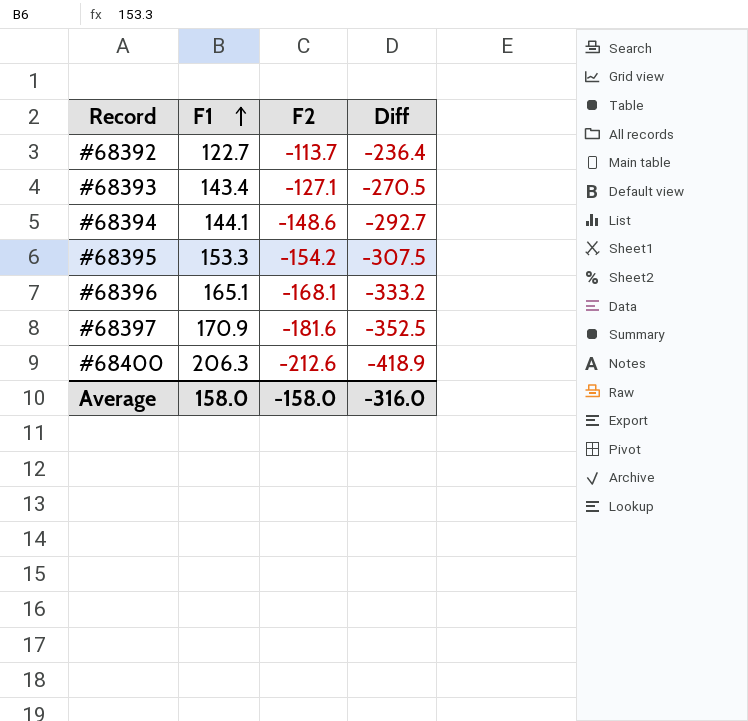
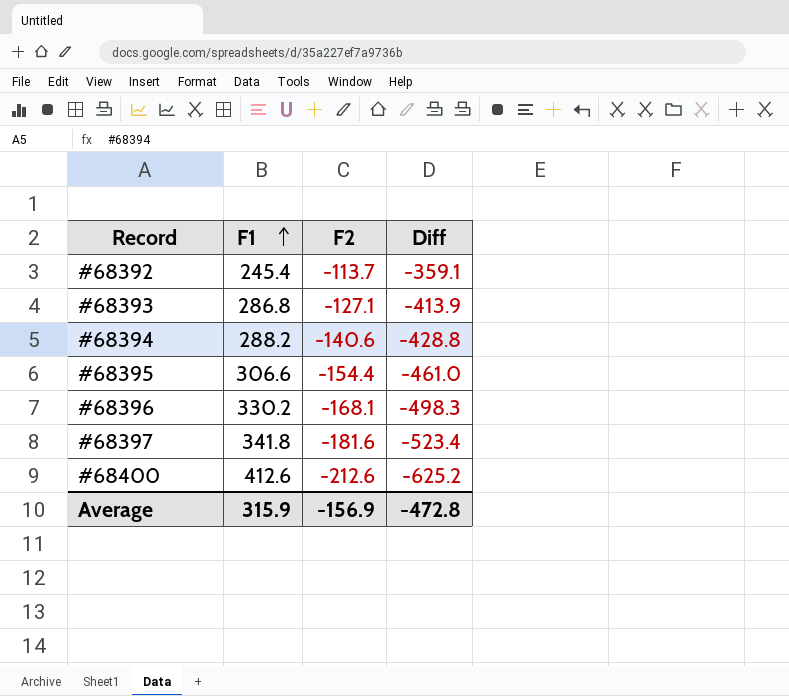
#68392 | F1: 122.7 -> 245.4
#68392 | Diff: -236.4 -> -359.1
#68393 | F1: 143.4 -> 286.8
#68393 | Diff: -270.5 -> -413.9
#68394 | F1: 144.1 -> 288.2
#68394 | F2: -148.6 -> -140.6
#68394 | Diff: -292.7 -> -428.8
#68395 | F1: 153.3 -> 306.6
#68395 | F2: -154.2 -> -154.4
#68395 | Diff: -307.5 -> -461.0
#68396 | F1: 165.1 -> 330.2
#68396 | Diff: -333.2 -> -498.3
#68397 | F1: 170.9 -> 341.8
#68397 | Diff: -352.5 -> -523.4
#68400 | F1: 206.3 -> 412.6
#68400 | Diff: -418.9 -> -625.2
Average | F1: 158.0 -> 315.9
Average | F2: -158.0 -> -156.9
Average | Diff: -316.0 -> -472.8

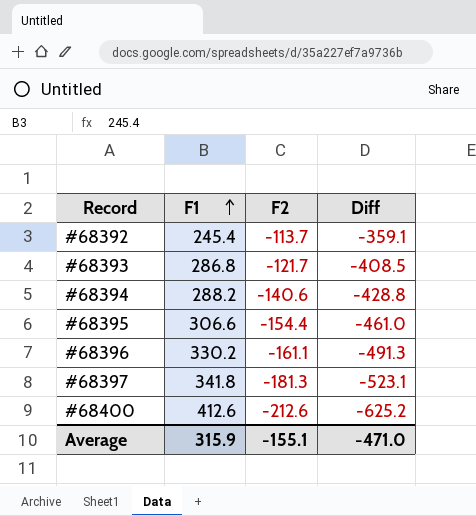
#68393 | F2: -127.1 -> -121.7
#68393 | Diff: -413.9 -> -408.5
#68396 | F2: -168.1 -> -161.1
#68396 | Diff: -498.3 -> -491.3
#68397 | F2: -181.6 -> -181.3
#68397 | Diff: -523.4 -> -523.1
Average | F2: -156.9 -> -155.1
Average | Diff: -472.8 -> -471.0

